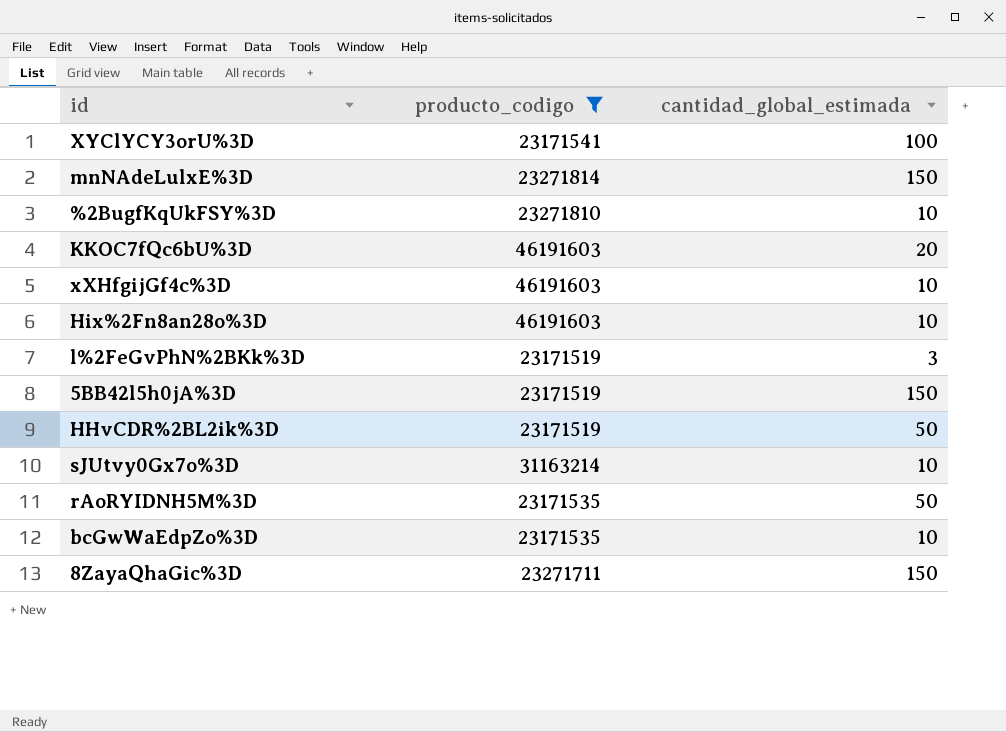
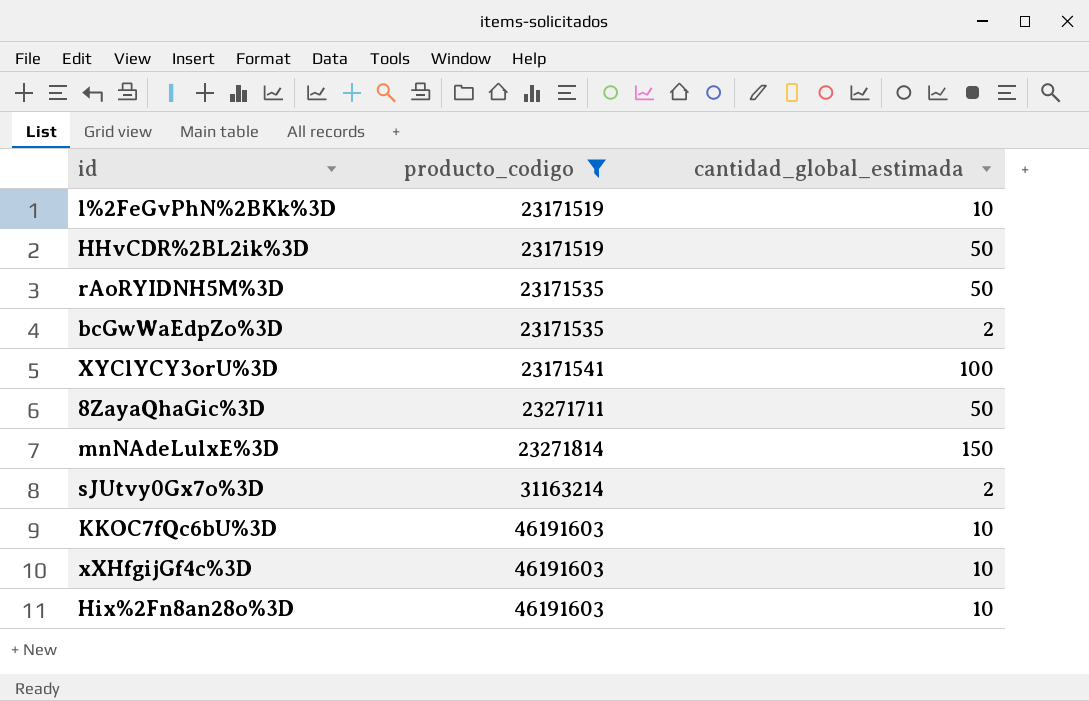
row order: none -> producto_codigo ascending
row %2BugfKqUkFSY%3D: 23271810 | 10 -> none
row 5BB42l5h0jA%3D: 23171519 | 150 -> none
l%2FeGvPhN%2BKk%3D | cantidad_global_estimada: 3 -> 10
bcGwWaEdpZo%3D | cantidad_global_estimada: 10 -> 2
8ZayaQhaGic%3D | cantidad_global_estimada: 150 -> 50
sJUtvy0Gx7o%3D | cantidad_global_estimada: 10 -> 2
KKOC7fQc6bU%3D | cantidad_global_estimada: 20 -> 10

